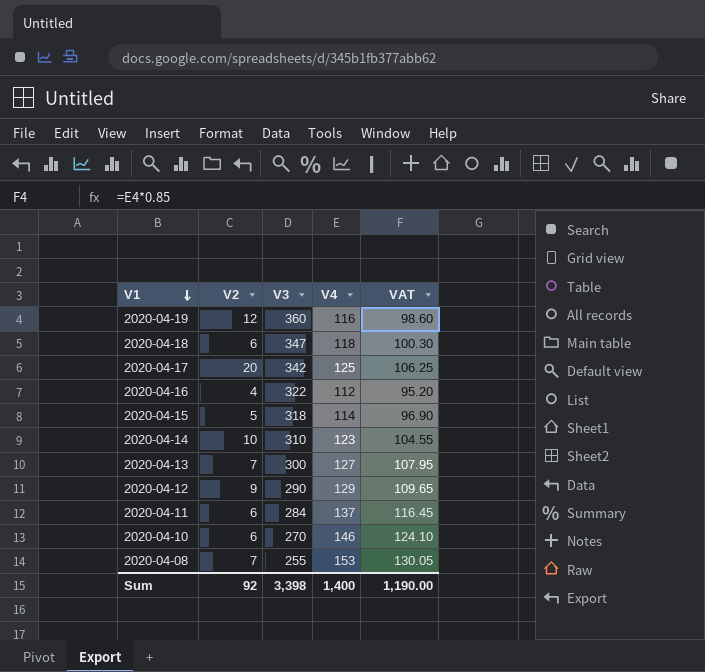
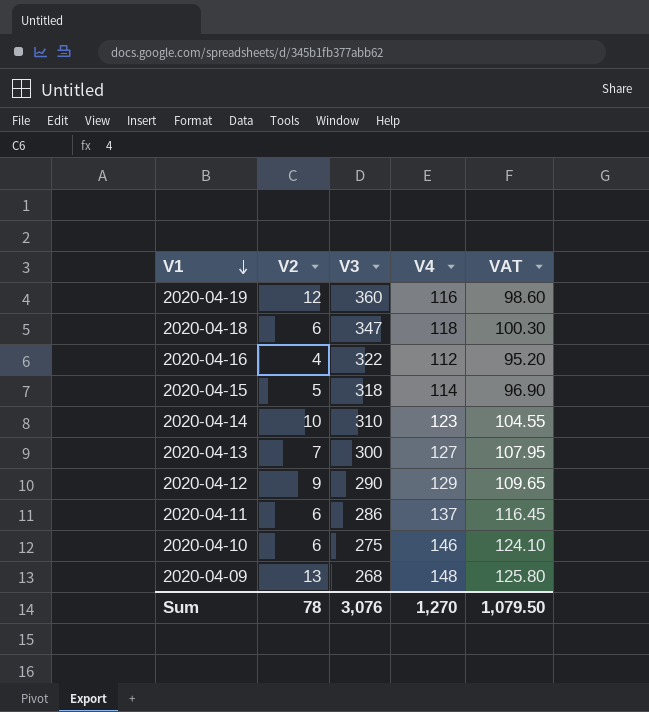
row 2020-04-17: 20 | 342 | 125 | 106.25 -> none
row 2020-04-08: 7 | 255 | 153 | 130.05 -> none
2020-04-11 | V3: 284 -> 286
2020-04-10 | V3: 270 -> 275
row 2020-04-09: none -> 13 | 268 | 148 | 125.80
Sum | V2: 92 -> 78
Sum | V3: 3,398 -> 3,076
Sum | V4: 1,400 -> 1,270
Sum | VAT: 1,190.00 -> 1,079.50

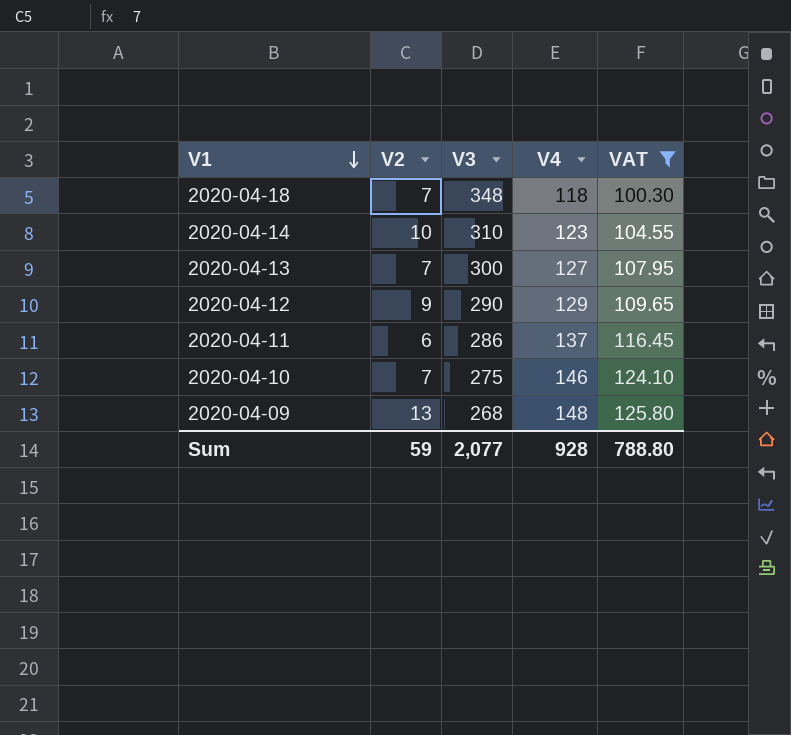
filter: none -> VAT >= 100.30
2020-04-18 | V2: 6 -> 7
2020-04-18 | V3: 347 -> 348
2020-04-10 | V2: 6 -> 7
Sum | V2: 78 -> 59
Sum | V3: 3,076 -> 2,077
Sum | V4: 1,270 -> 928
Sum | VAT: 1,079.50 -> 788.80

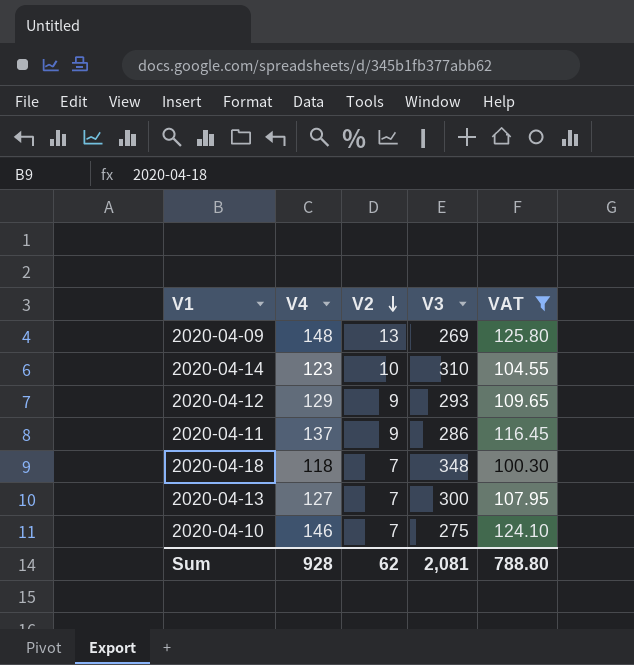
row order: V1 descending -> V2 descending
column V4 | position: 4 -> 2
2020-04-09 | V3: 268 -> 269
2020-04-12 | V3: 290 -> 293
2020-04-11 | V2: 6 -> 9
Sum | V2: 59 -> 62
Sum | V3: 2,077 -> 2,081

